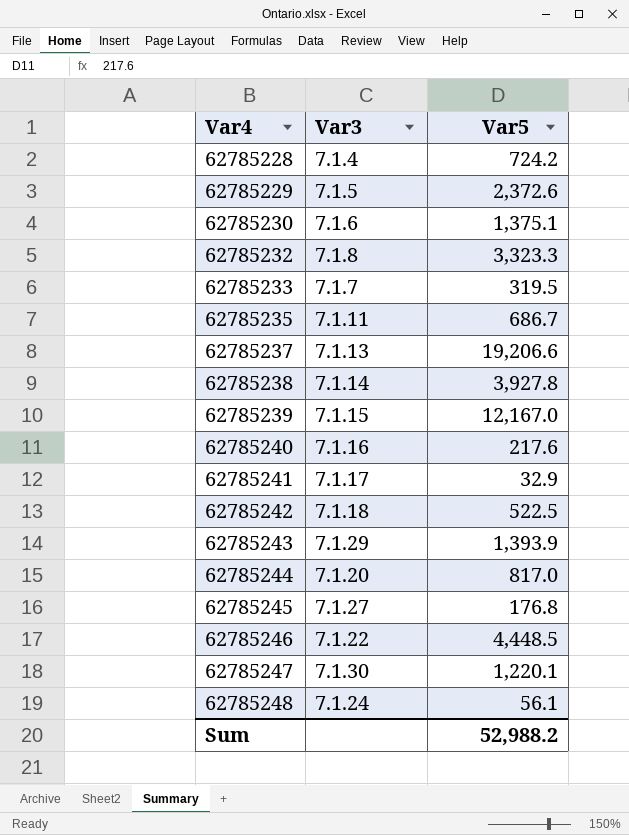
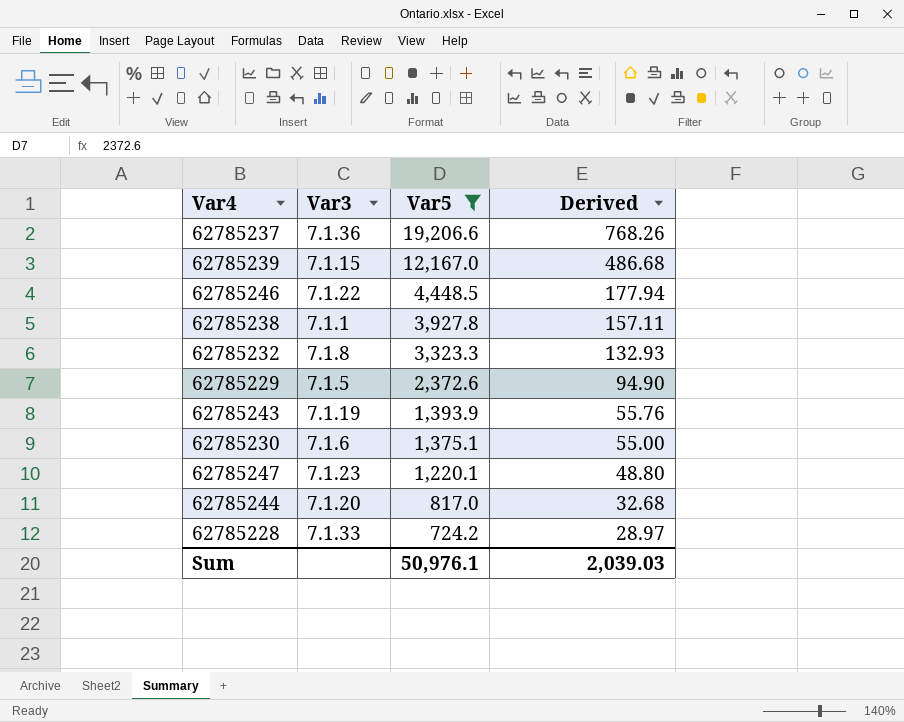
filter: none -> Var5 >= 724.2
row order: Var4 ascending -> Var5 descending
column Derived | formula: none -> [Var5] * 0.04
62785237 | Var3: 7.1.13 -> 7.1.36
62785238 | Var3: 7.1.14 -> 7.1.1
62785243 | Var3: 7.1.29 -> 7.1.19
62785247 | Var3: 7.1.30 -> 7.1.23
62785228 | Var3: 7.1.4 -> 7.1.33
Sum | Var5: 52,988.2 -> 50,976.1

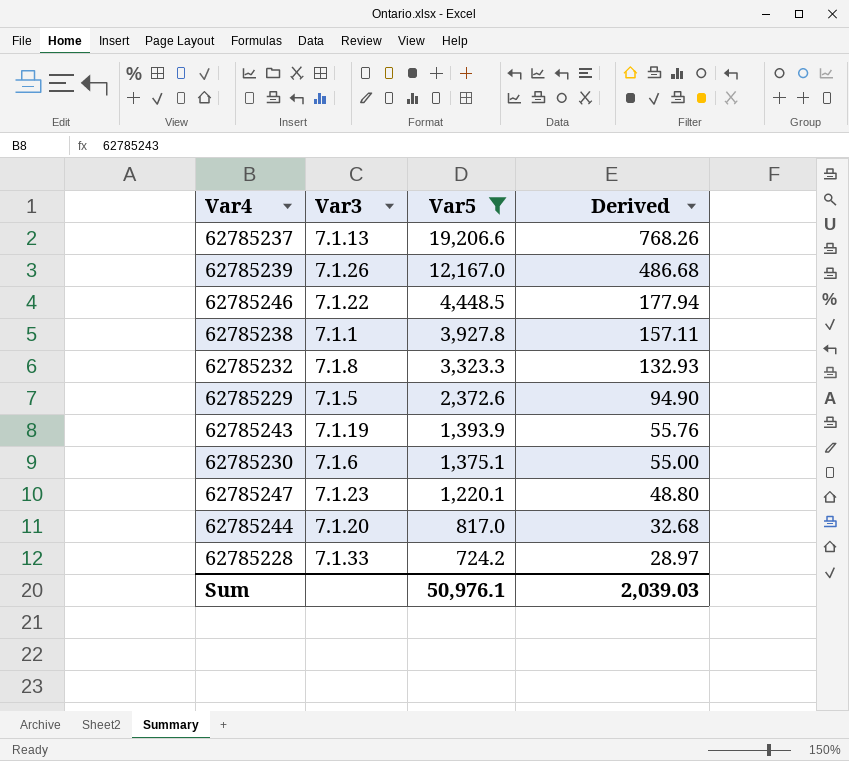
62785237 | Var3: 7.1.36 -> 7.1.13
62785239 | Var3: 7.1.15 -> 7.1.26

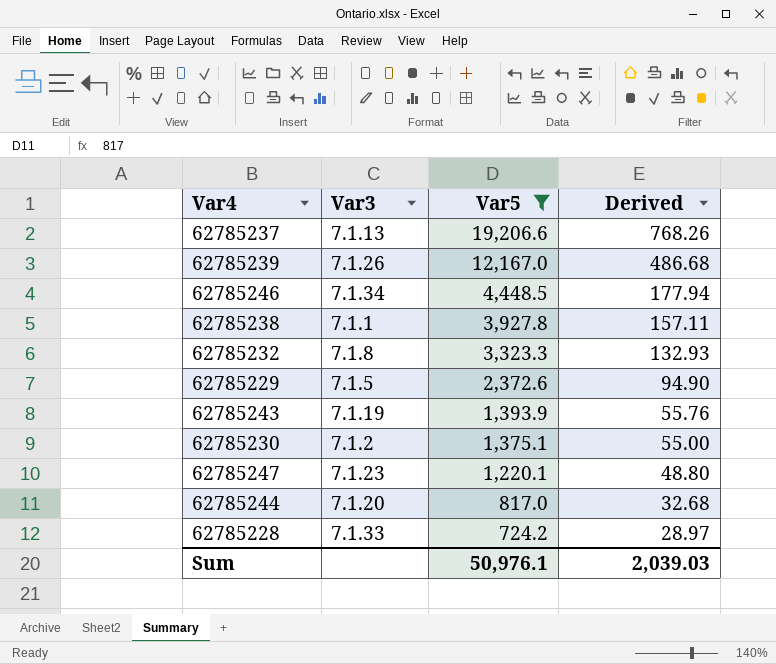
62785246 | Var3: 7.1.22 -> 7.1.34
62785230 | Var3: 7.1.6 -> 7.1.2

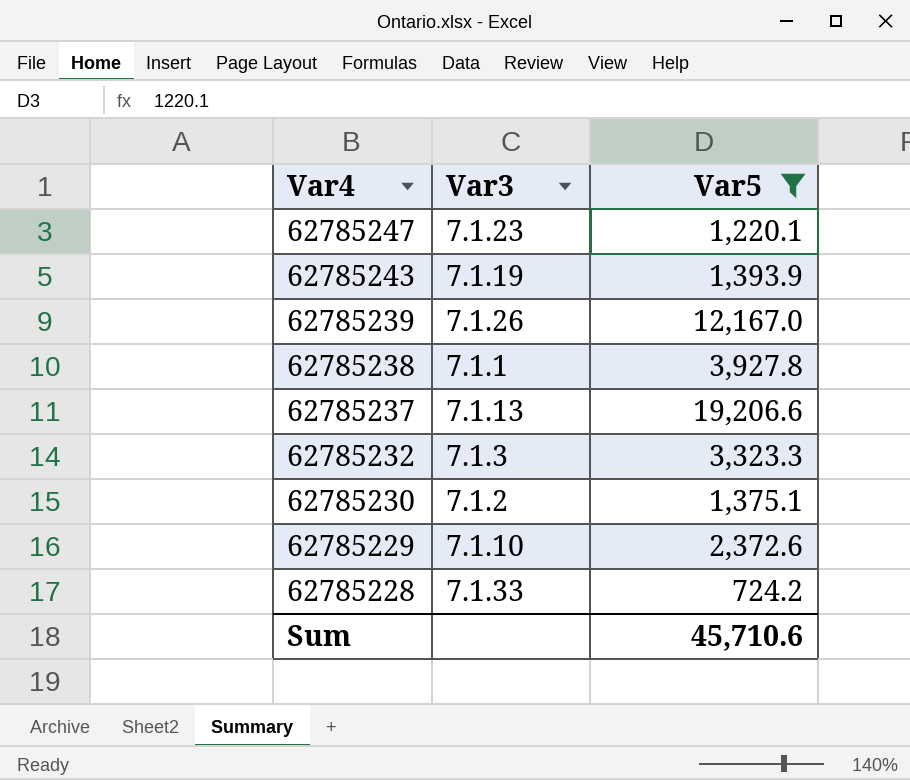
row order: Var5 descending -> Var4 descending
column Derived | formula: [Var5] * 0.04 -> none
row 62785246: 7.1.34 | 4,448.5 | 177.94 -> none
row 62785244: 7.1.20 | 817.0 | 32.68 -> none
62785232 | Var3: 7.1.8 -> 7.1.3
62785229 | Var3: 7.1.5 -> 7.1.10
Sum | Var5: 50,976.1 -> 45,710.6

